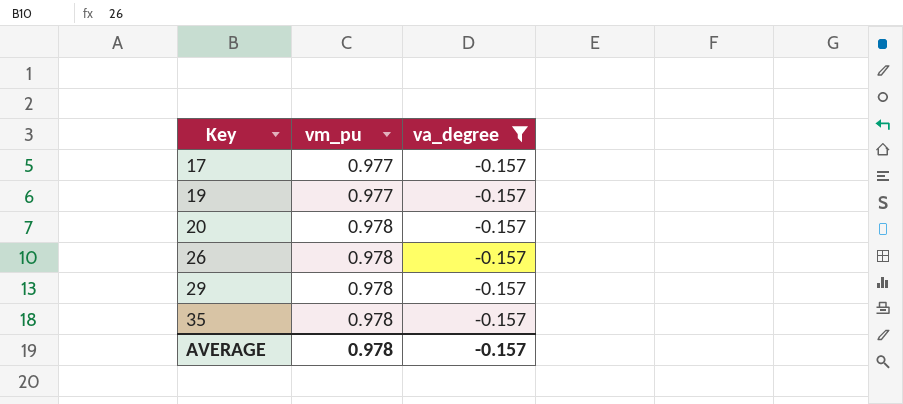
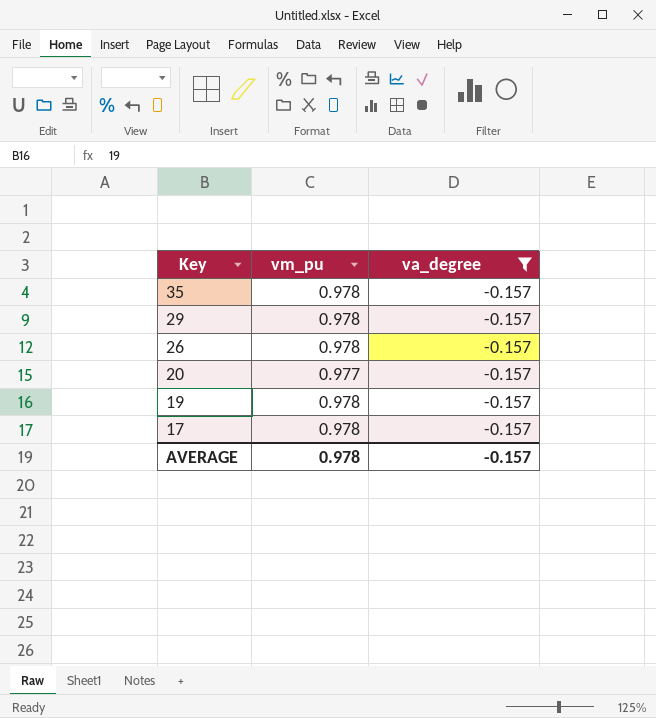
row order: Key ascending -> Key descending
20 | vm_pu: 0.978 -> 0.977
19 | vm_pu: 0.977 -> 0.978
17 | vm_pu: 0.977 -> 0.978

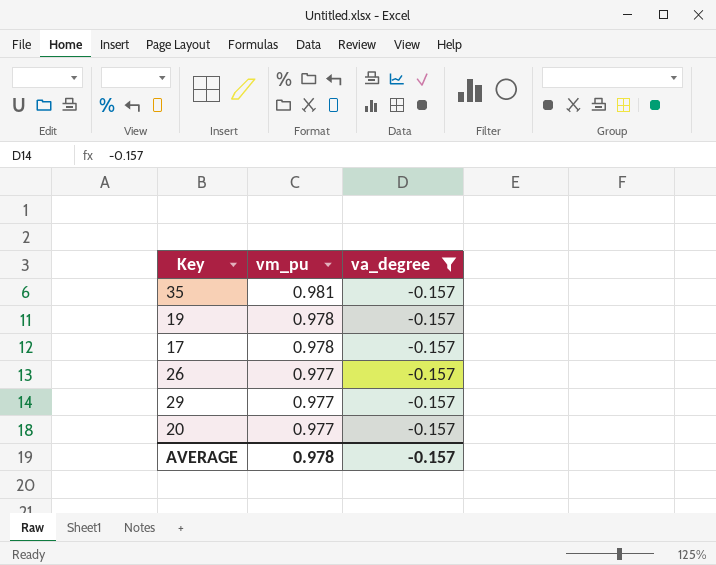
row order: Key descending -> vm_pu descending
35 | vm_pu: 0.978 -> 0.981
26 | vm_pu: 0.978 -> 0.977
29 | vm_pu: 0.978 -> 0.977

